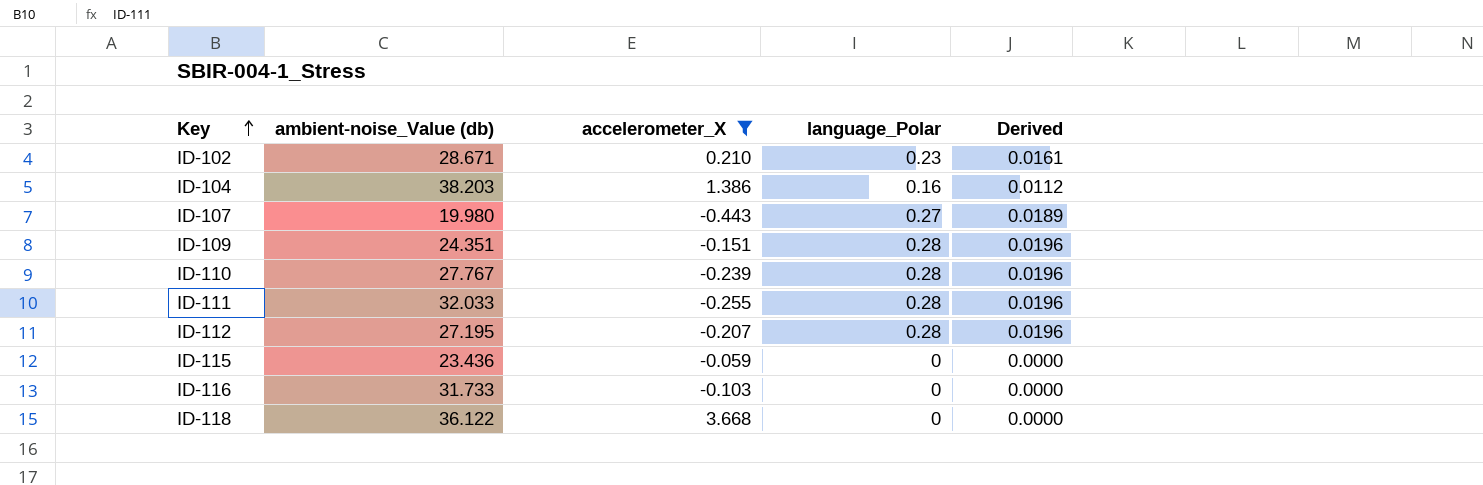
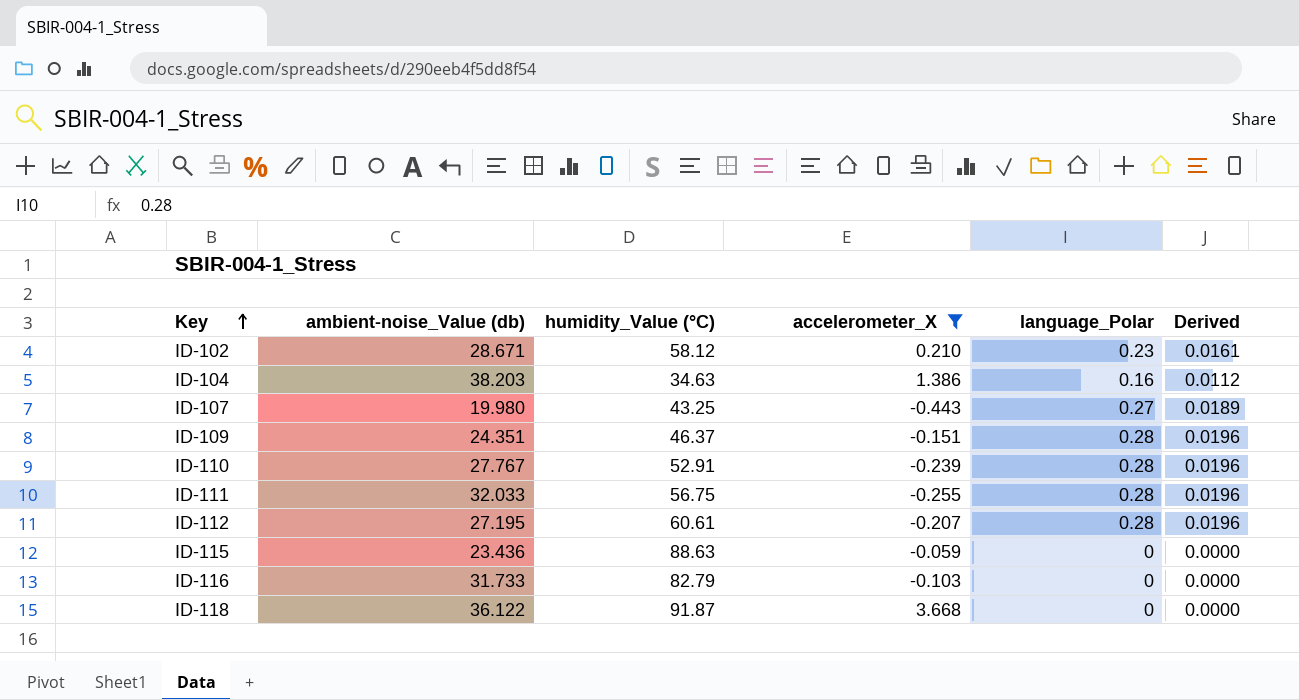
column humidity_Value (°C) | position: none -> 3

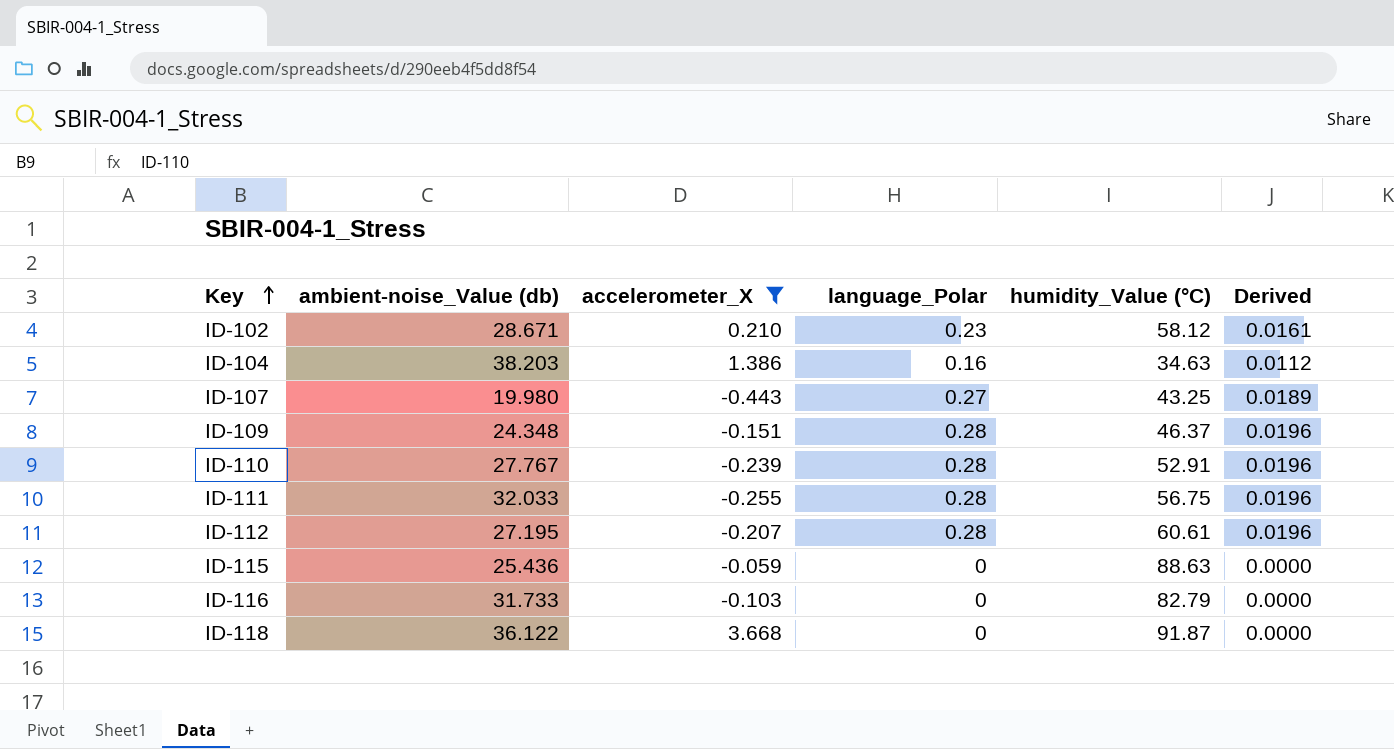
column humidity_Value (°C) | position: 3 -> 5
ID-109 | ambient-noise_Value (db): 24.351 -> 24.348
ID-115 | ambient-noise_Value (db): 23.436 -> 25.436

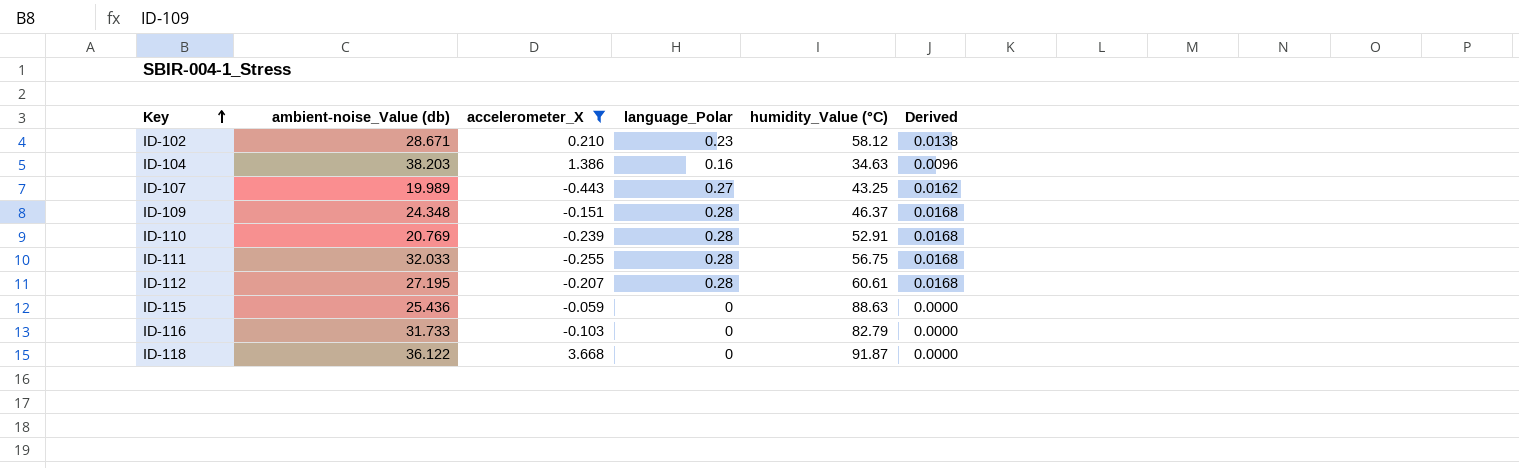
column Derived | formula: [language_Polar] * 0.07 -> [language_Polar] * 0.06
ID-107 | ambient-noise_Value (db): 19.980 -> 19.989
ID-110 | ambient-noise_Value (db): 27.767 -> 20.769

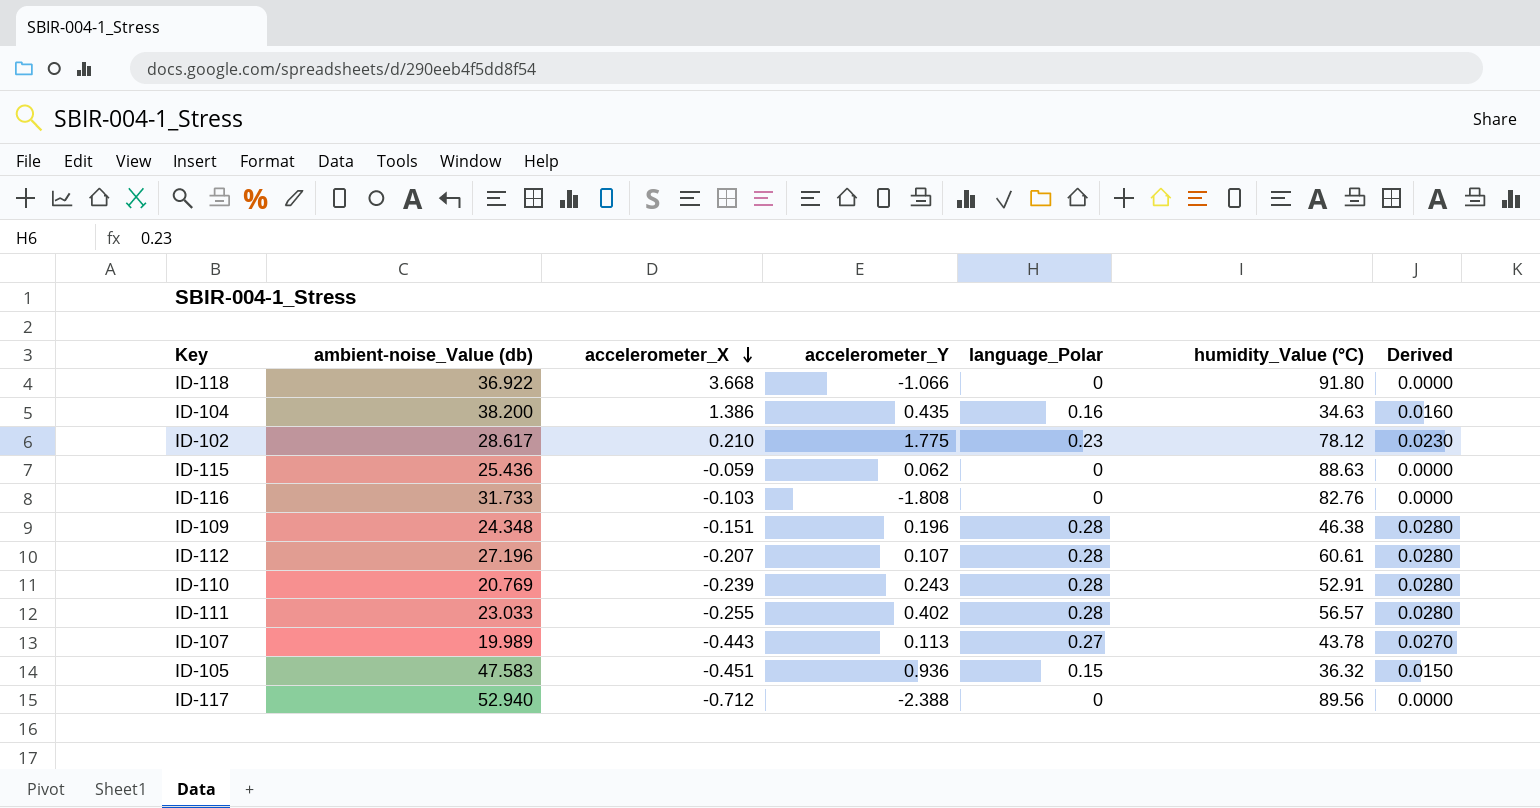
filter: accelerometer_X >= -0.443 -> none
row order: Key ascending -> accelerometer_X descending
column accelerometer_Y | position: none -> 4
column Derived | formula: [language_Polar] * 0.06 -> [language_Polar] * 0.1
ID-118 | ambient-noise_Value (db): 36.122 -> 36.922
ID-118 | humidity_Value (°C): 91.87 -> 91.80
ID-104 | ambient-noise_Value (db): 38.203 -> 38.200
ID-102 | ambient-noise_Value (db): 28.671 -> 28.617
ID-102 | humidity_Value (°C): 58.12 -> 78.12
ID-116 | humidity_Value (°C): 82.79 -> 82.76
ID-109 | humidity_Value (°C): 46.37 -> 46.38
ID-112 | ambient-noise_Value (db): 27.195 -> 27.196
ID-111 | ambient-noise_Value (db): 32.033 -> 23.033
ID-111 | humidity_Value (°C): 56.75 -> 56.57
ID-107 | humidity_Value (°C): 43.25 -> 43.78

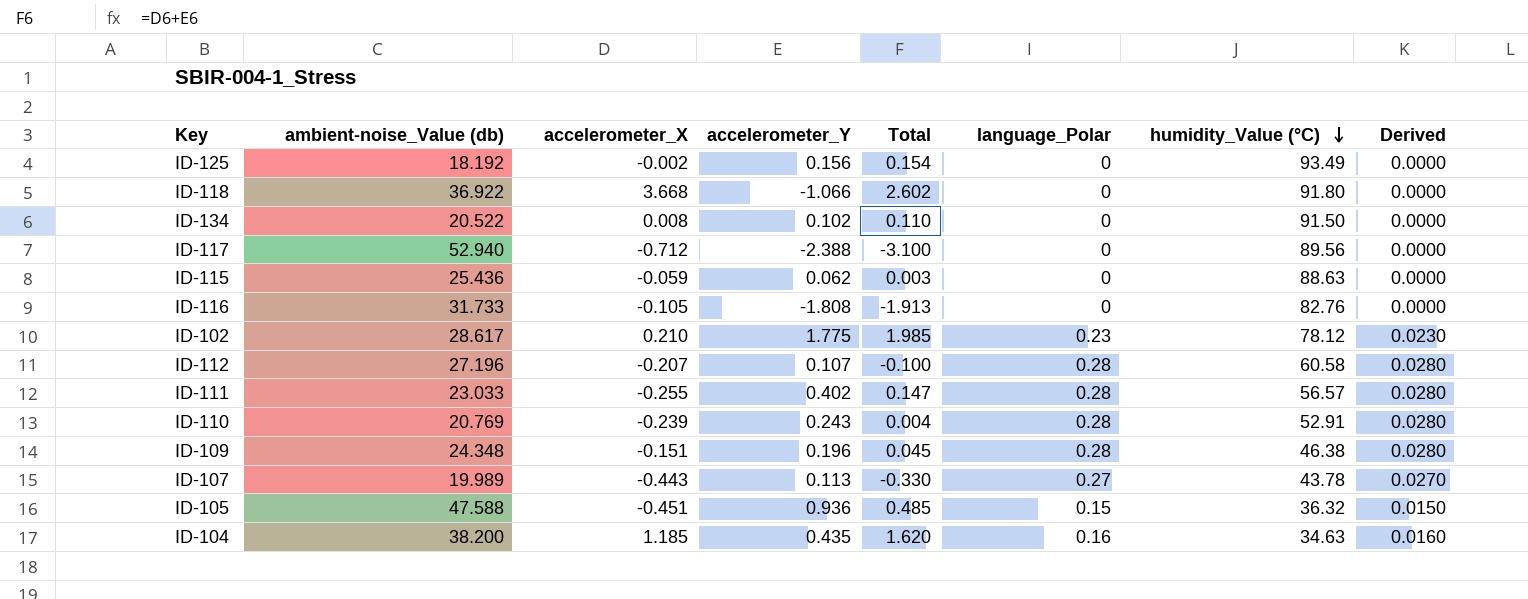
row order: accelerometer_X descending -> humidity_Value (°C) descending
column Total | formula: none -> [accelerometer_X] + [accelerometer_Y]
row ID-125: none -> 18.192 | -0.002 | 0.156 | 0.154 | 0 | 93.49 | 0.0000
row ID-134: none -> 20.522 | 0.008 | 0.102 | 0.110 | 0 | 91.50 | 0.0000
ID-116 | accelerometer_X: -0.103 -> -0.105
ID-112 | humidity_Value (°C): 60.61 -> 60.58
ID-105 | ambient-noise_Value (db): 47.583 -> 47.588
ID-104 | accelerometer_X: 1.386 -> 1.185

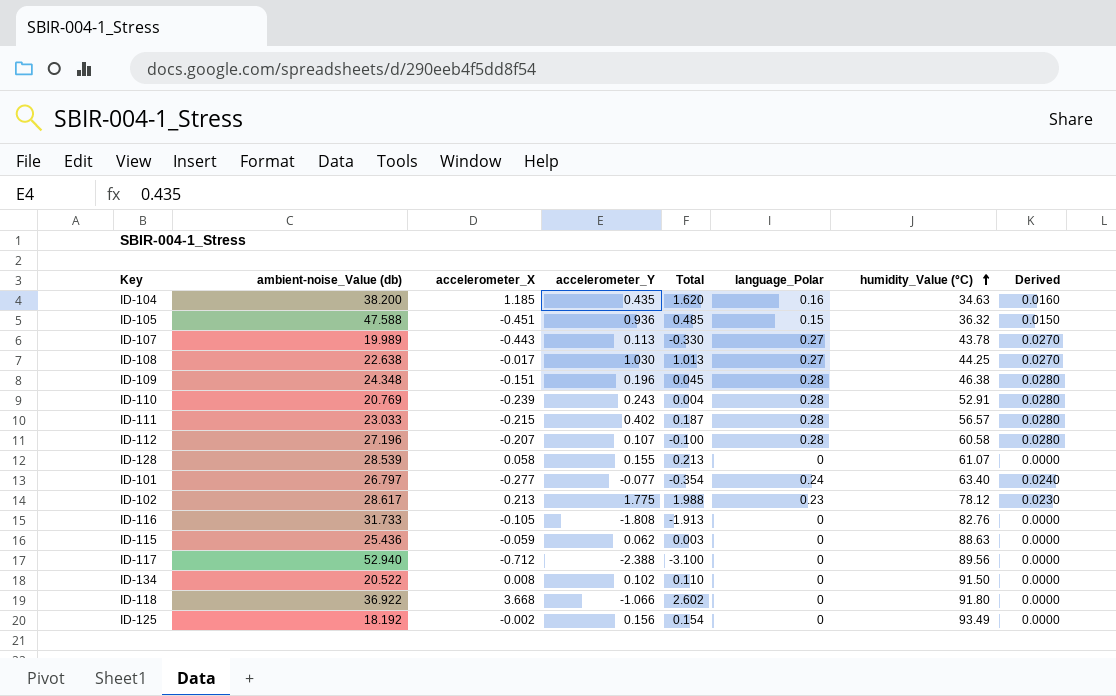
row order: humidity_Value (°C) descending -> humidity_Value (°C) ascending
row ID-108: none -> 22.638 | -0.017 | 1.030 | 1.013 | 0.27 | 44.25 | 0.0270
ID-111 | accelerometer_X: -0.255 -> -0.215
ID-111 | Total: 0.147 -> 0.187
row ID-128: none -> 28.539 | 0.058 | 0.155 | 0.213 | 0 | 61.07 | 0.0000
row ID-101: none -> 26.797 | -0.277 | -0.077 | -0.354 | 0.24 | 63.40 | 0.0240
ID-102 | accelerometer_X: 0.210 -> 0.213
ID-102 | Total: 1.985 -> 1.988

